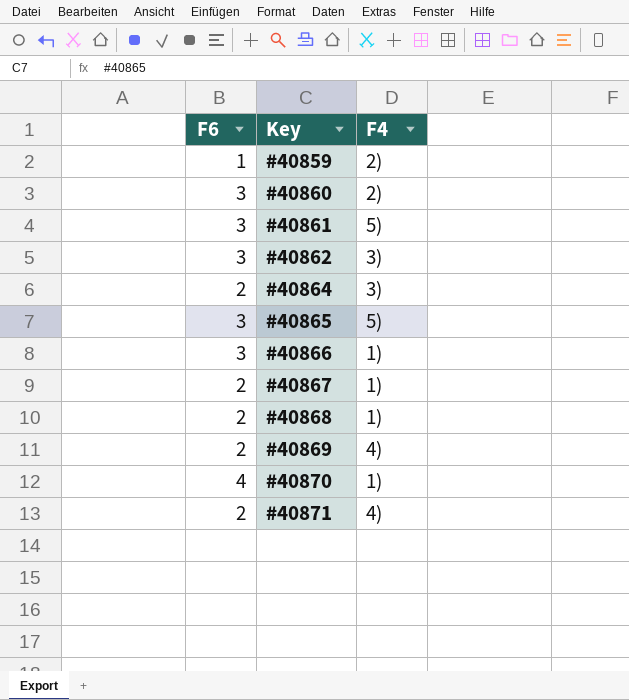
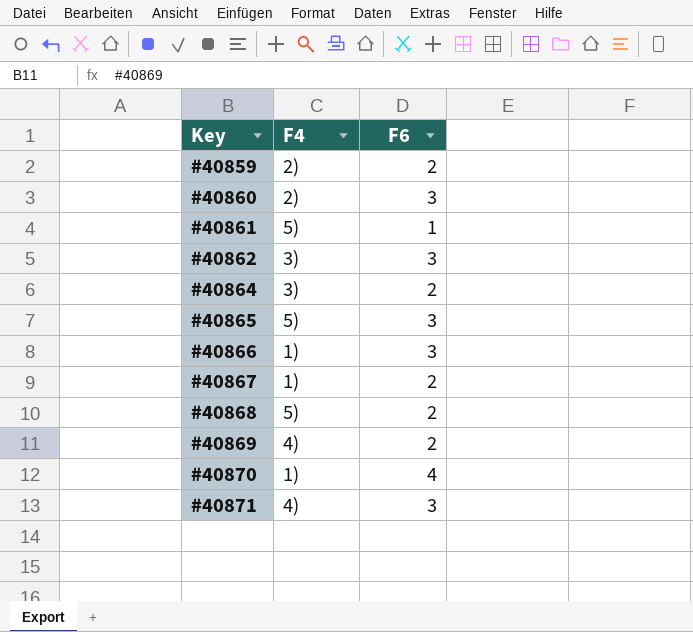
column F6 | position: 1 -> 3
#40859 | F6: 1 -> 2
#40861 | F6: 3 -> 1
#40868 | F4: 1) -> 5)
#40871 | F6: 2 -> 3

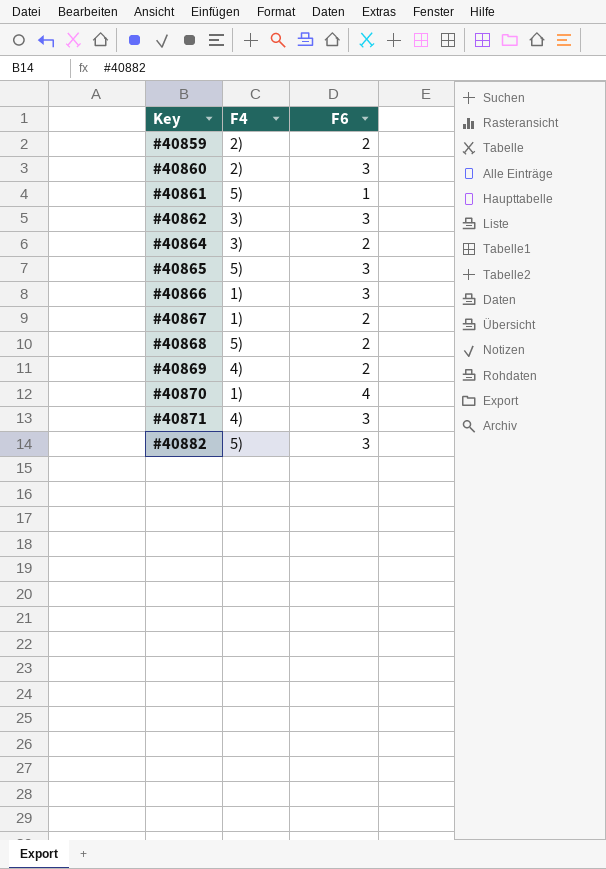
row #40882: none -> 5) | 3

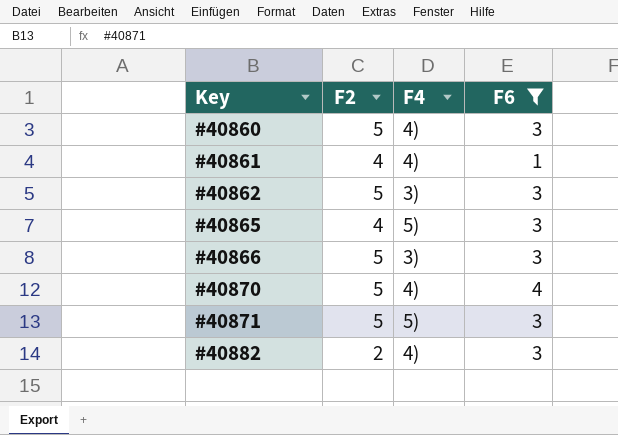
filter: none -> F6 != 2
column F2 | position: none -> 2
#40860 | F4: 2) -> 4)
#40861 | F4: 5) -> 4)
#40866 | F4: 1) -> 3)
#40870 | F4: 1) -> 4)
#40871 | F4: 4) -> 5)
#40882 | F4: 5) -> 4)

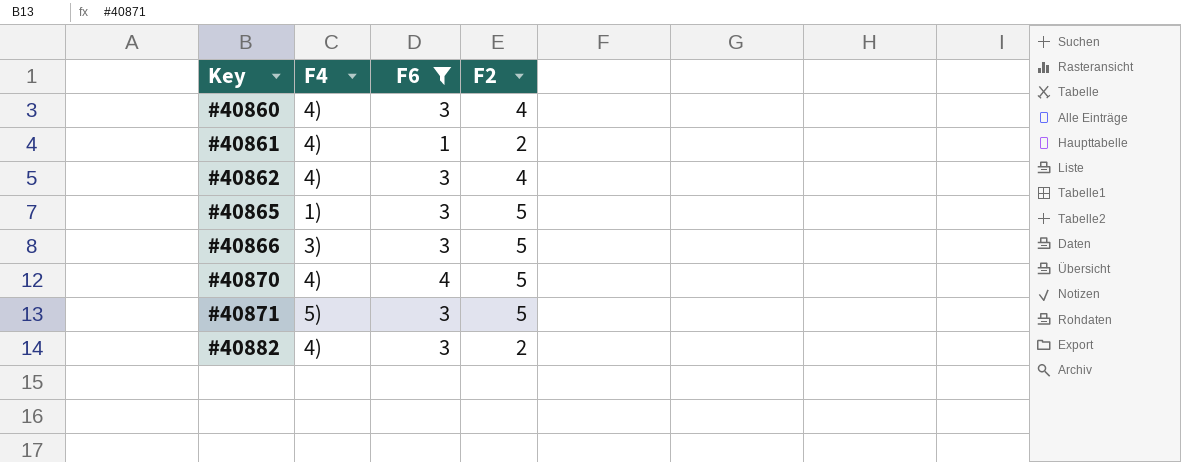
column F2 | position: 2 -> 4
#40860 | F2: 5 -> 4
#40861 | F2: 4 -> 2
#40862 | F4: 3) -> 4)
#40862 | F2: 5 -> 4
#40865 | F4: 5) -> 1)
#40865 | F2: 4 -> 5

